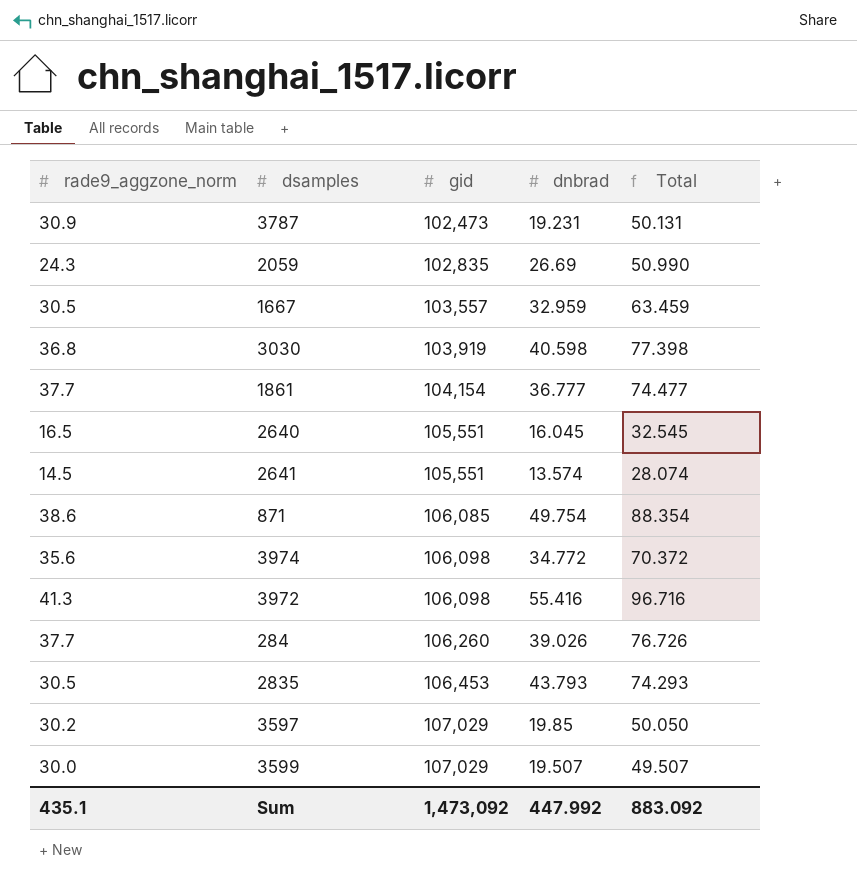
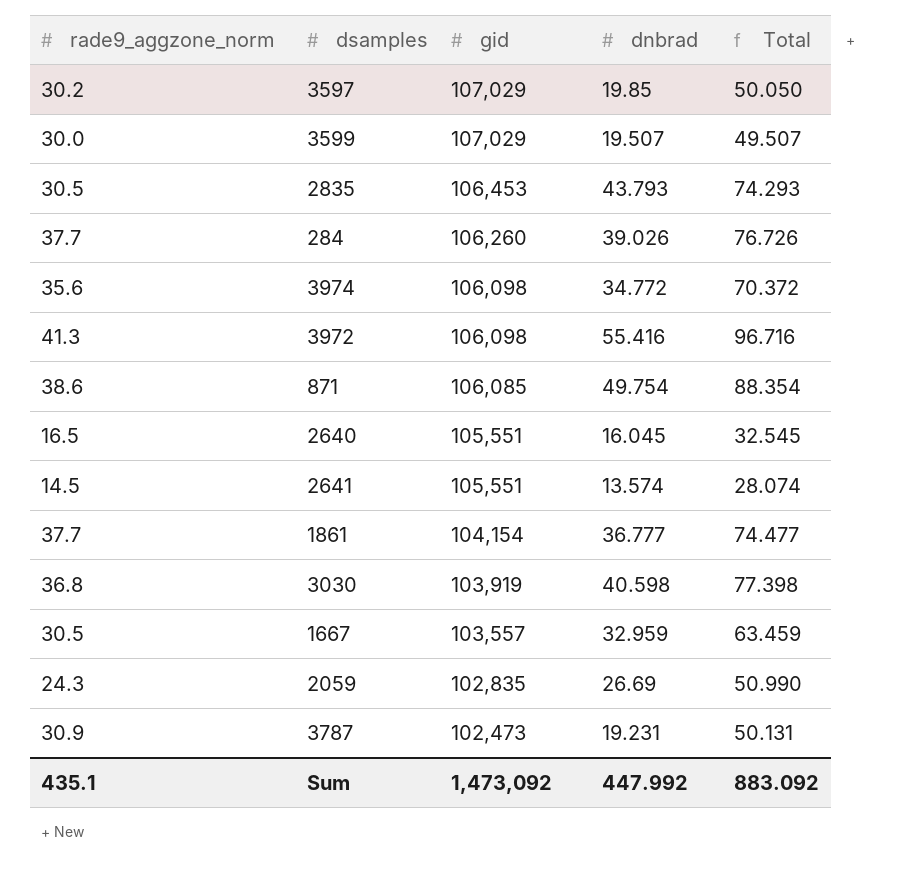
row order: gid ascending -> gid descending

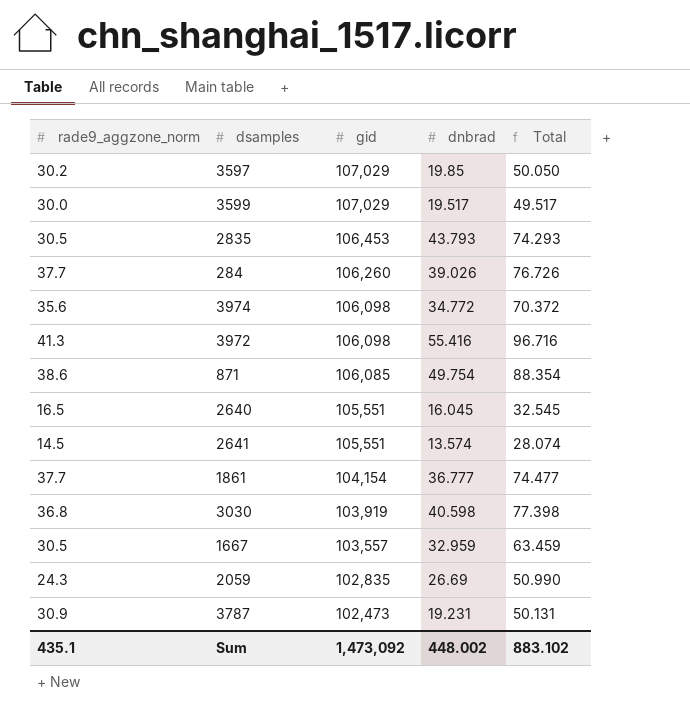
3599 | dnbrad: 19.507 -> 19.517
3599 | Total: 49.507 -> 49.517
Sum | dnbrad: 447.992 -> 448.002
Sum | Total: 883.092 -> 883.102

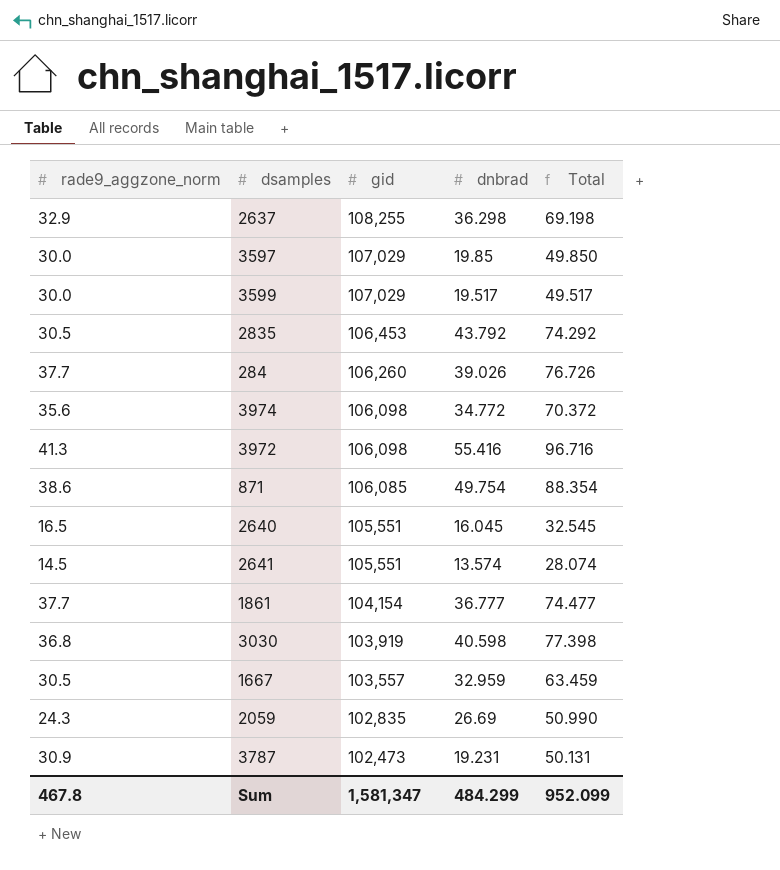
row 2637: none -> 32.9 | 108,255 | 36.298 | 69.198
3597 | rade9_aggzone_norm: 30.2 -> 30.0
3597 | Total: 50.050 -> 49.850
2835 | dnbrad: 43.793 -> 43.792
2835 | Total: 74.293 -> 74.292
Sum | rade9_aggzone_norm: 435.1 -> 467.8
Sum | gid: 1,473,092 -> 1,581,347
Sum | dnbrad: 448.002 -> 484.299
Sum | Total: 883.102 -> 952.099

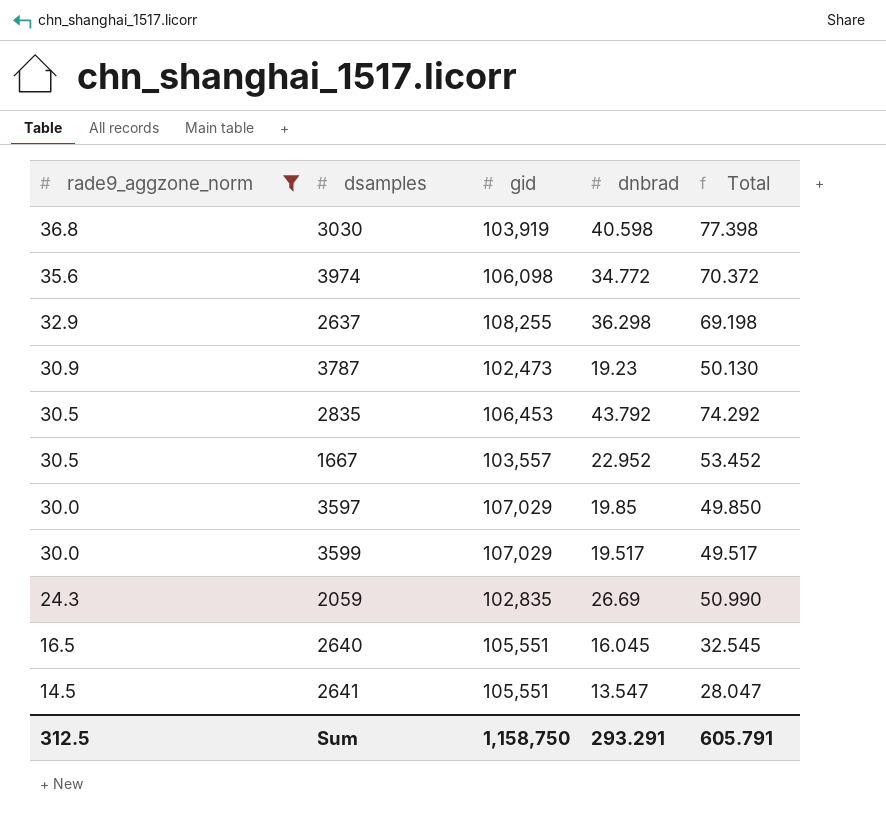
filter: none -> rade9_aggzone_norm <= 36.8
row order: gid descending -> rade9_aggzone_norm descending
3787 | dnbrad: 19.231 -> 19.23
3787 | Total: 50.131 -> 50.130
1667 | dnbrad: 32.959 -> 22.952
1667 | Total: 63.459 -> 53.452
2641 | dnbrad: 13.574 -> 13.547
2641 | Total: 28.074 -> 28.047
Sum | rade9_aggzone_norm: 467.8 -> 312.5
Sum | gid: 1,581,347 -> 1,158,750
Sum | dnbrad: 484.299 -> 293.291
Sum | Total: 952.099 -> 605.791

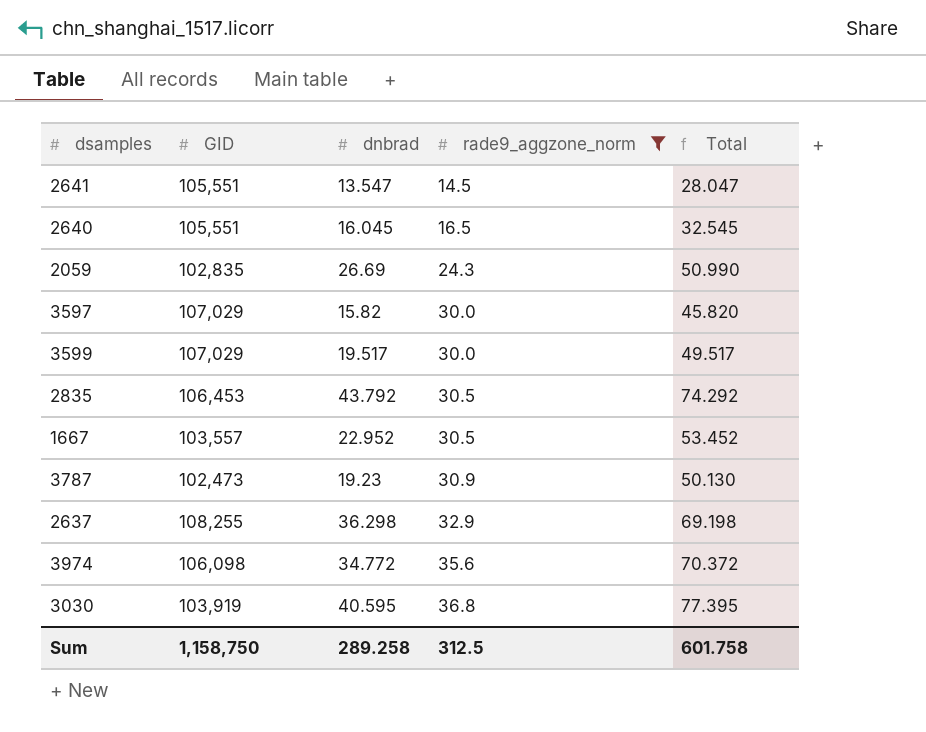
row order: rade9_aggzone_norm descending -> rade9_aggzone_norm ascending
column name: gid -> GID
column rade9_aggzone_norm | position: 1 -> 4
3597 | dnbrad: 19.85 -> 15.82
3597 | Total: 49.850 -> 45.820
3030 | dnbrad: 40.598 -> 40.595
3030 | Total: 77.398 -> 77.395
Sum | dnbrad: 293.291 -> 289.258
Sum | Total: 605.791 -> 601.758

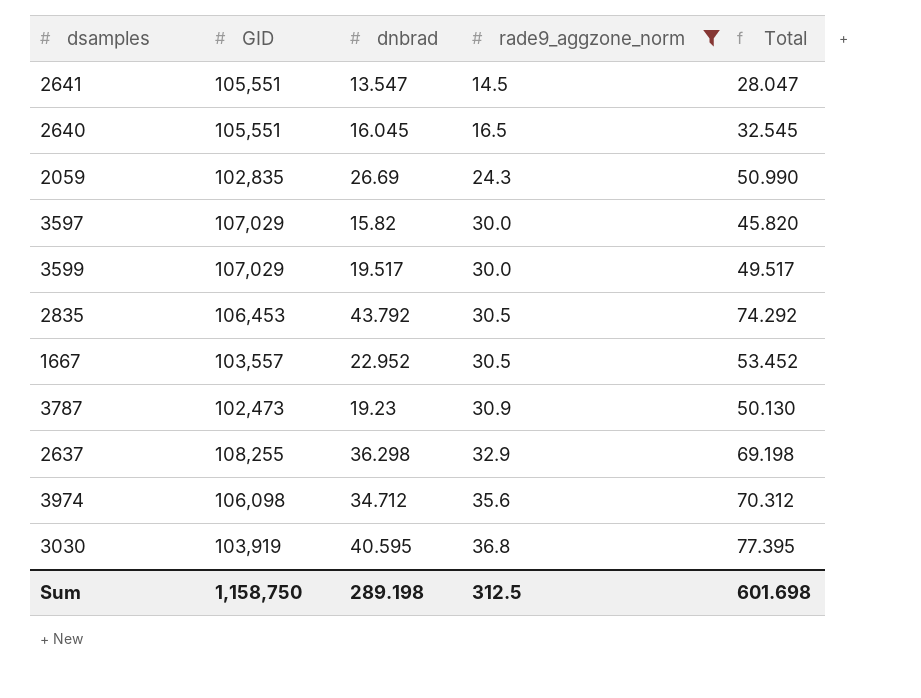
3974 | dnbrad: 34.772 -> 34.712
3974 | Total: 70.372 -> 70.312
Sum | dnbrad: 289.258 -> 289.198
Sum | Total: 601.758 -> 601.698

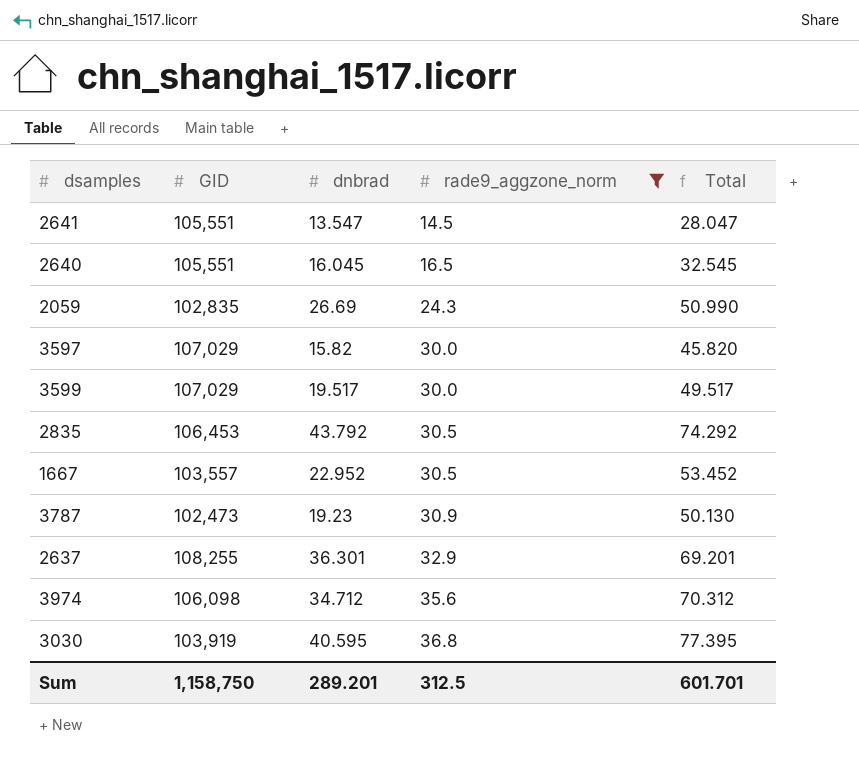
2637 | dnbrad: 36.298 -> 36.301
2637 | Total: 69.198 -> 69.201
Sum | dnbrad: 289.198 -> 289.201
Sum | Total: 601.698 -> 601.701

